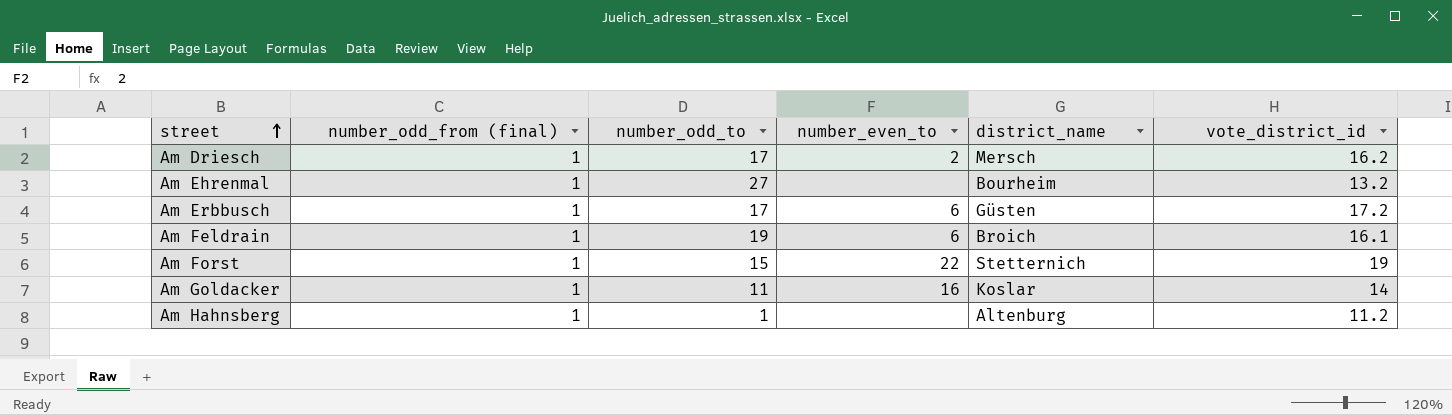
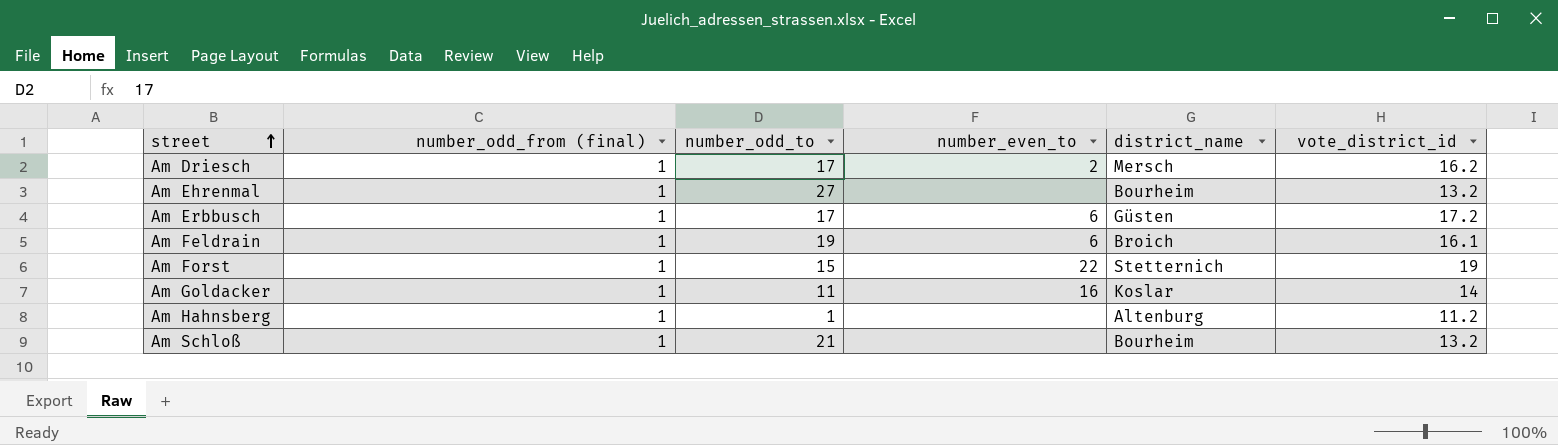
row Am Schloß: none -> 1 | 21 | none | Bourheim | 13.2

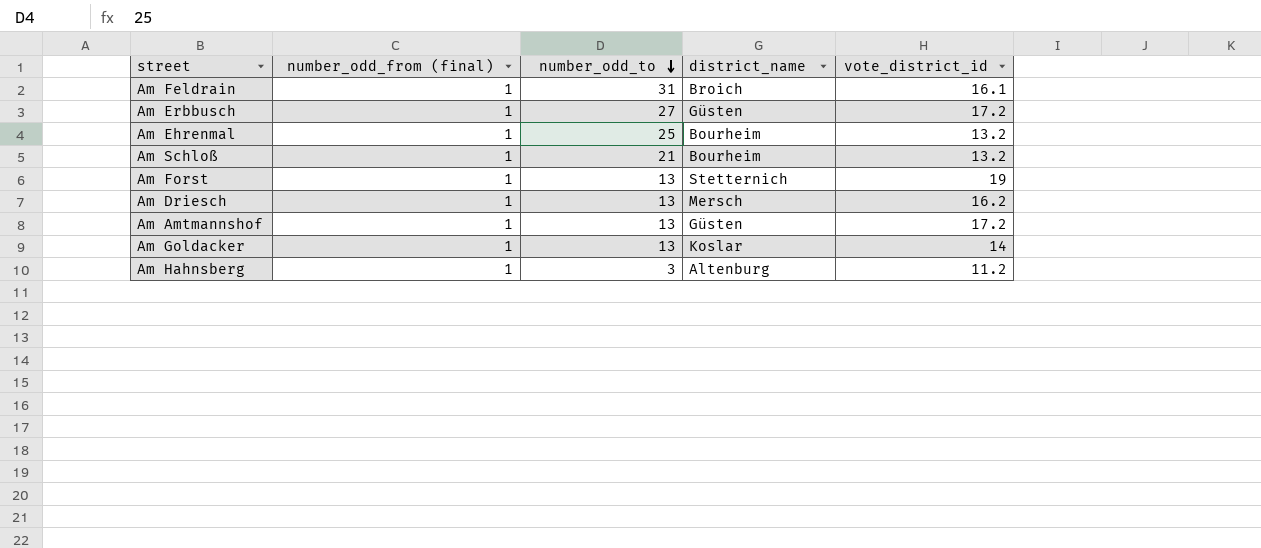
row order: street ascending -> number_odd_to descending
column number_even_to | position: 4 -> none
Am Feldrain | number_odd_to: 19 -> 31
Am Erbbusch | number_odd_to: 17 -> 27
Am Ehrenmal | number_odd_to: 27 -> 25
Am Forst | number_odd_to: 15 -> 13
Am Driesch | number_odd_to: 17 -> 13
row Am Amtmannshof: none -> 1 | 13 | Güsten | 17.2
Am Goldacker | number_odd_to: 11 -> 13
Am Hahnsberg | number_odd_to: 1 -> 3

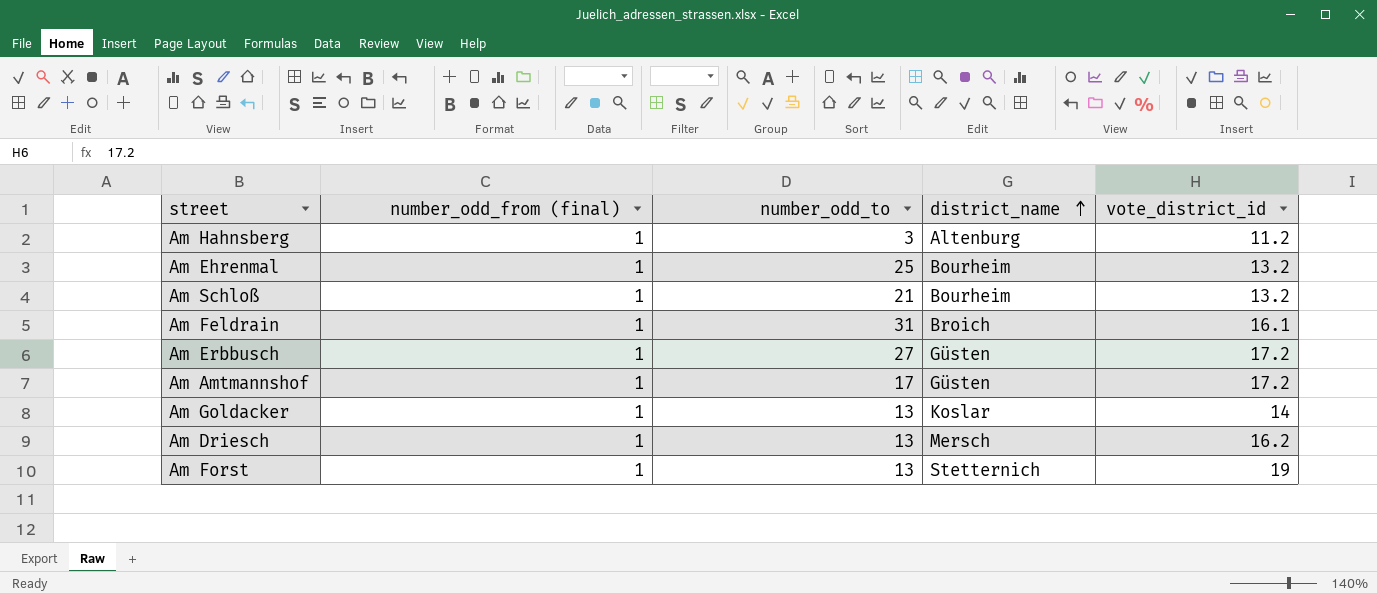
row order: number_odd_to descending -> district_name ascending
Am Amtmannshof | number_odd_to: 13 -> 17

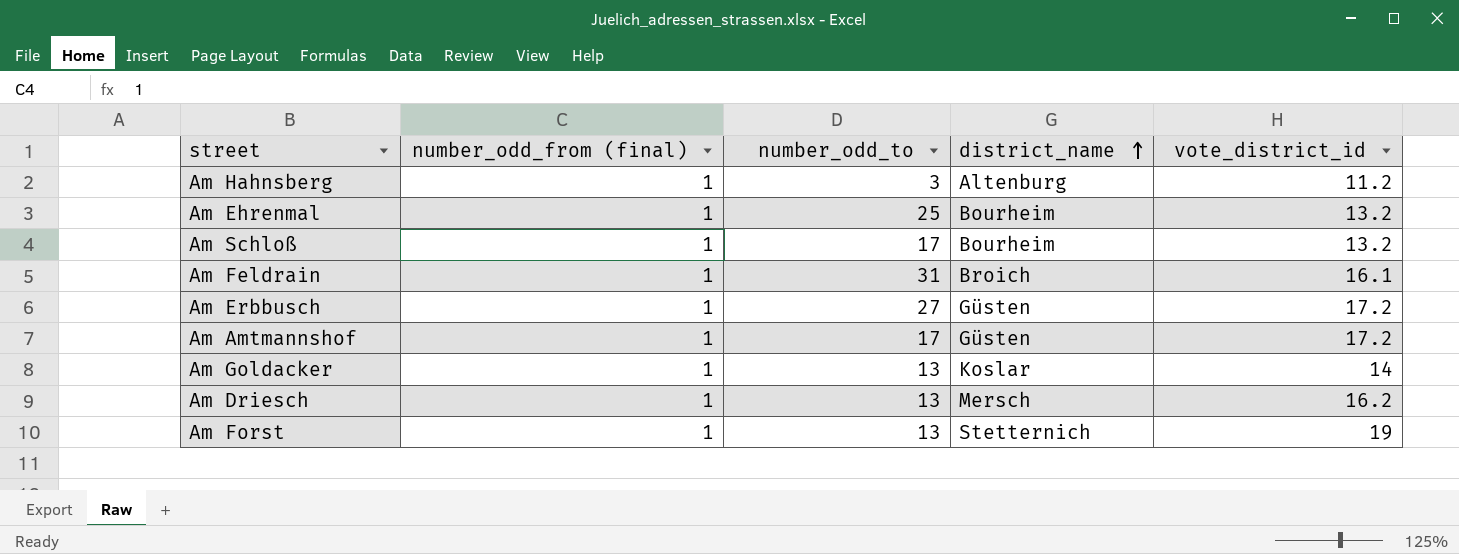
Am Schloß | number_odd_to: 21 -> 17

